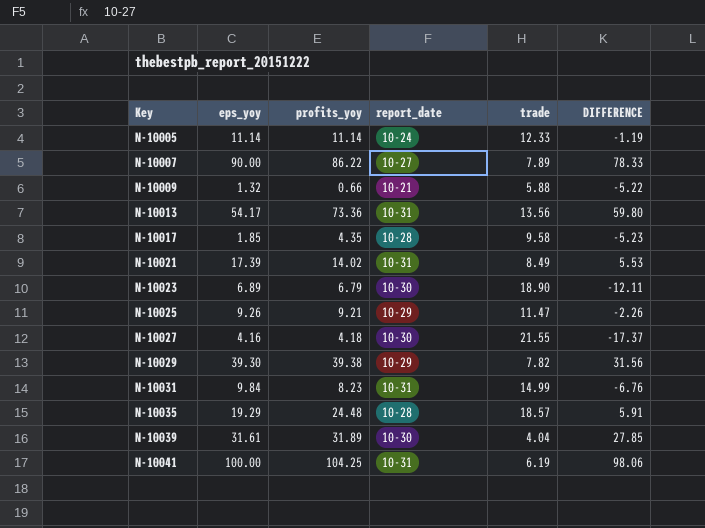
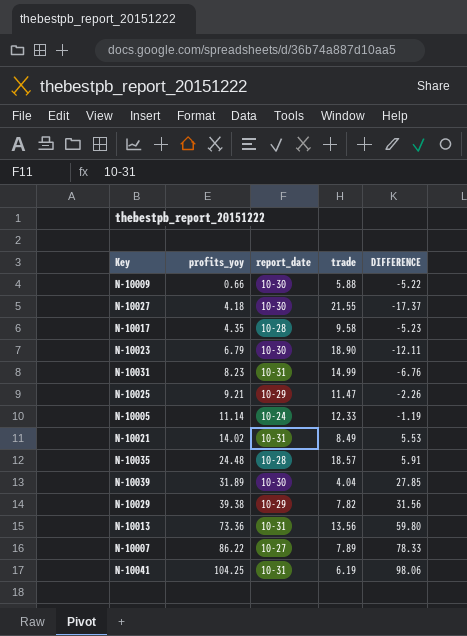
row order: Key ascending -> profits_yoy ascending
column eps_yoy | position: 2 -> none
N-10009 | report_date: 10-21 -> 10-30

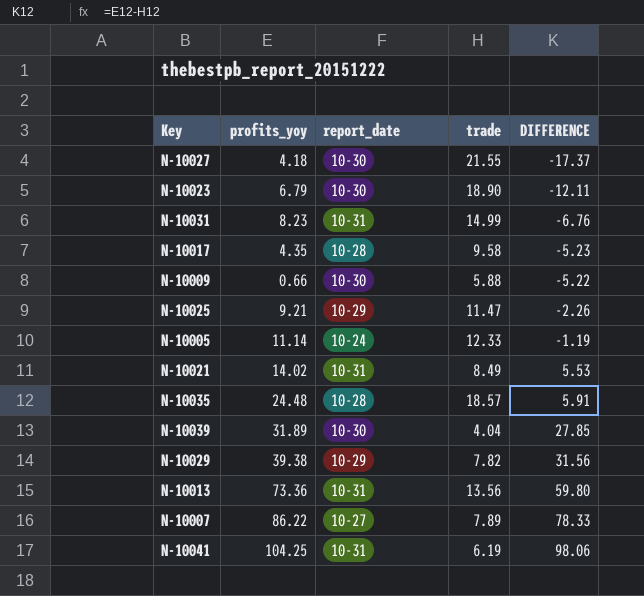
row order: profits_yoy ascending -> DIFFERENCE ascending

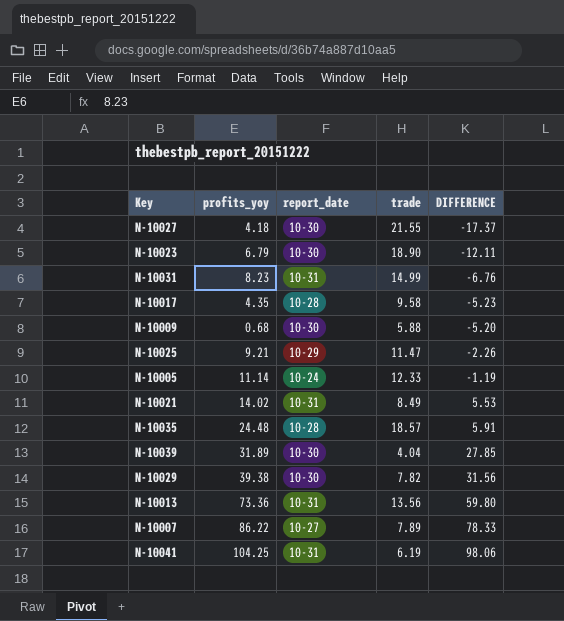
N-10009 | profits_yoy: 0.66 -> 0.68
N-10009 | DIFFERENCE: -5.22 -> -5.20
N-10029 | report_date: 10-29 -> 10-30

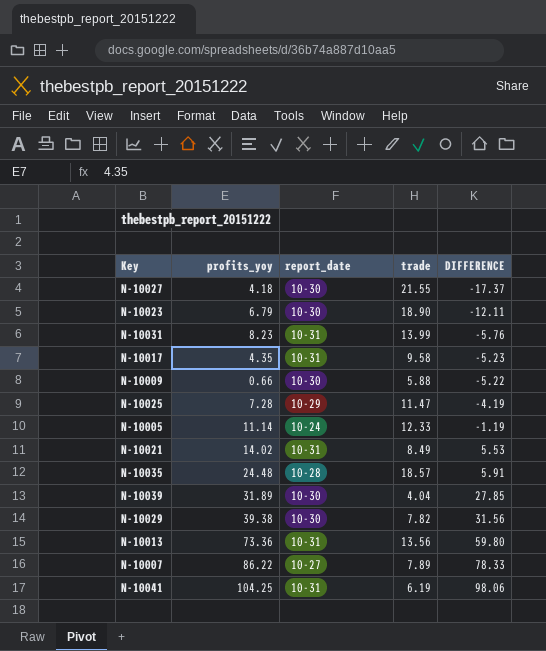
N-10031 | trade: 14.99 -> 13.99
N-10031 | DIFFERENCE: -6.76 -> -5.76
N-10017 | report_date: 10-28 -> 10-31
N-10009 | profits_yoy: 0.68 -> 0.66
N-10009 | DIFFERENCE: -5.20 -> -5.22
N-10025 | profits_yoy: 9.21 -> 7.28
N-10025 | DIFFERENCE: -2.26 -> -4.19

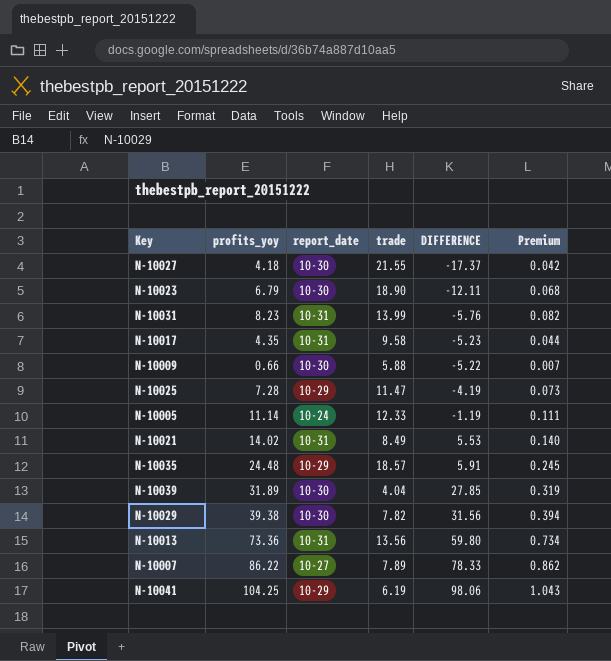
column Premium | formula: none -> [profits_yoy] * 0.01
N-10035 | report_date: 10-28 -> 10-29
N-10041 | report_date: 10-31 -> 10-29

